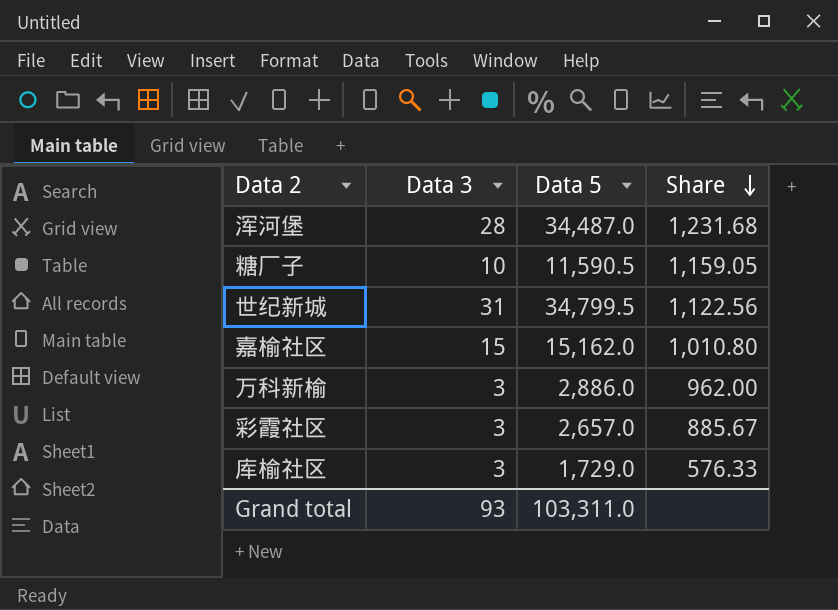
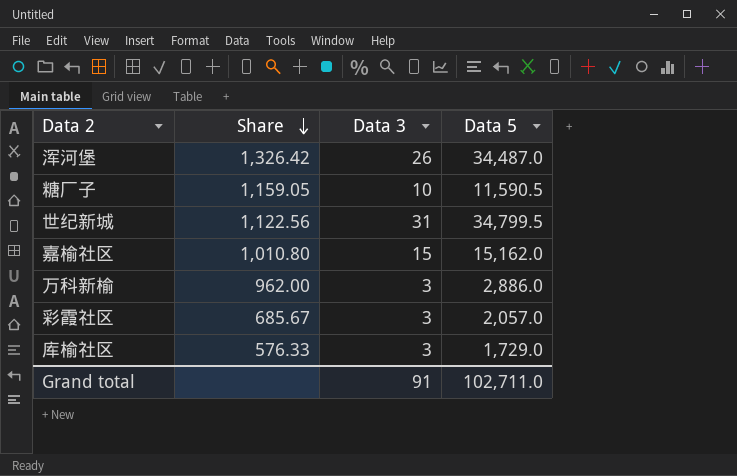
column Share | position: 4 -> 2
浑河堡 | Share: 1,231.68 -> 1,326.42
浑河堡 | Data 3: 28 -> 26
彩霞社区 | Share: 885.67 -> 685.67
彩霞社区 | Data 5: 2,657.0 -> 2,057.0
Grand total | Data 3: 93 -> 91
Grand total | Data 5: 103,311.0 -> 102,711.0

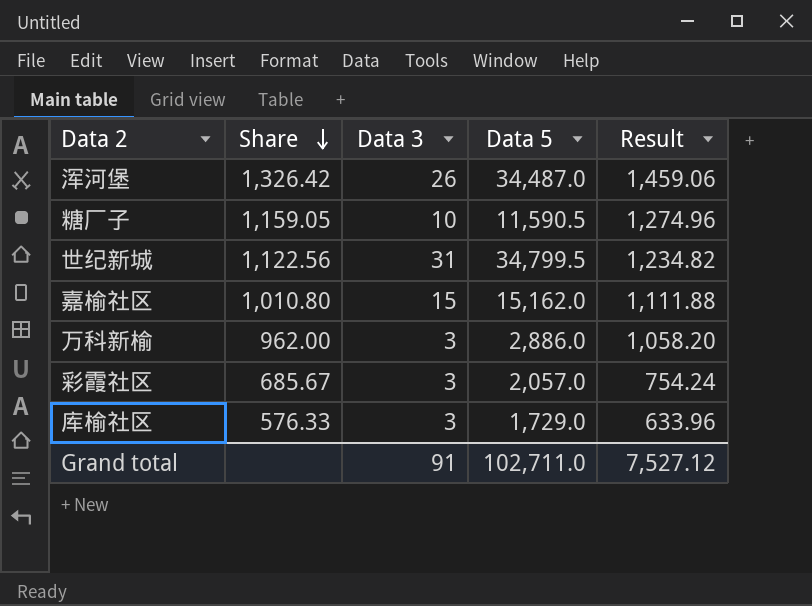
column Result | formula: none -> [Share] * 1.1

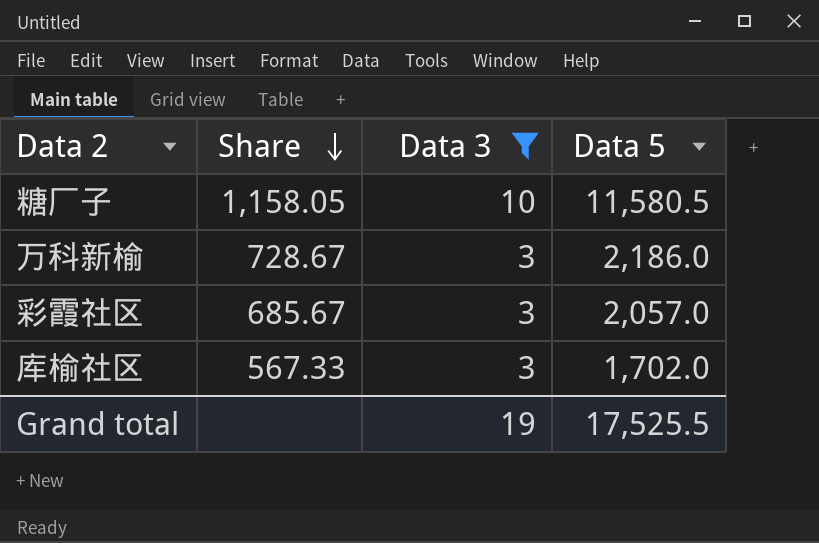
filter: none -> Data 3 <= 10
column Result | formula: [Share] * 1.1 -> none
糖厂子 | Share: 1,159.05 -> 1,158.05
糖厂子 | Data 5: 11,590.5 -> 11,580.5
万科新榆 | Share: 962.00 -> 728.67
万科新榆 | Data 5: 2,886.0 -> 2,186.0
库榆社区 | Share: 576.33 -> 567.33
库榆社区 | Data 5: 1,729.0 -> 1,702.0
Grand total | Data 3: 91 -> 19
Grand total | Data 5: 102,711.0 -> 17,525.5

